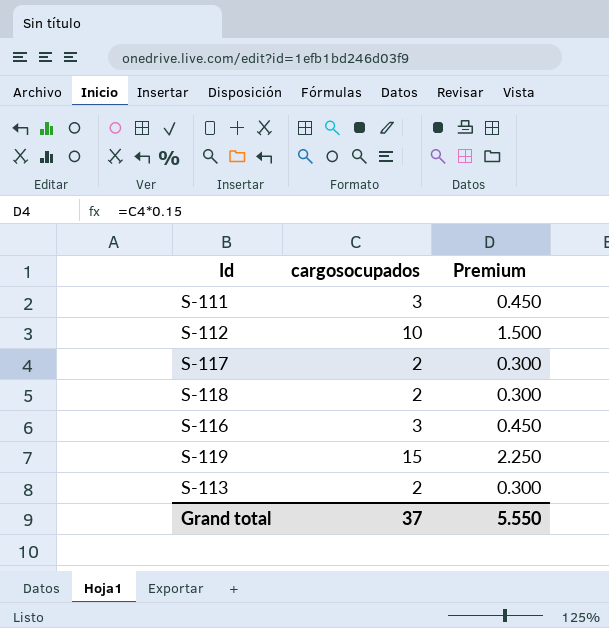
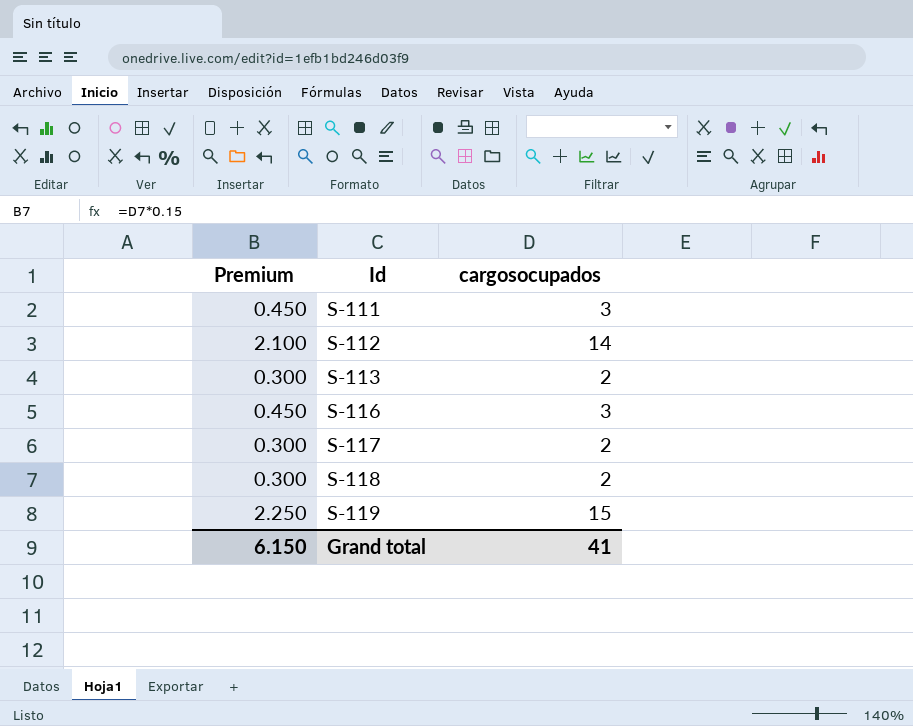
row order: none -> Id ascending
column Premium | position: 3 -> 1
S-112 | Premium: 1.500 -> 2.100
S-112 | cargosocupados: 10 -> 14
Grand total | Premium: 5.550 -> 6.150
Grand total | cargosocupados: 37 -> 41

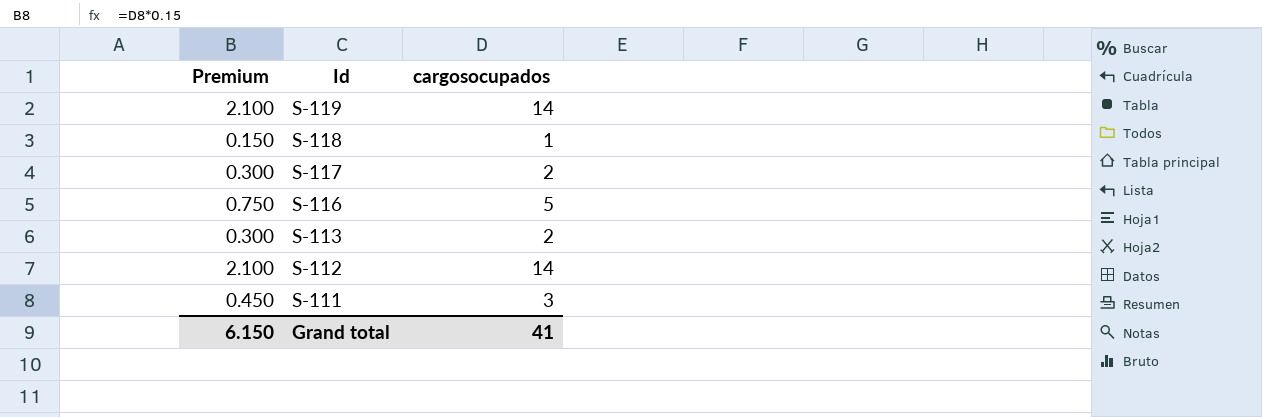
row order: Id ascending -> Id descending
S-119 | Premium: 2.250 -> 2.100
S-119 | cargosocupados: 15 -> 14
S-118 | Premium: 0.300 -> 0.150
S-118 | cargosocupados: 2 -> 1
S-116 | Premium: 0.450 -> 0.750
S-116 | cargosocupados: 3 -> 5

